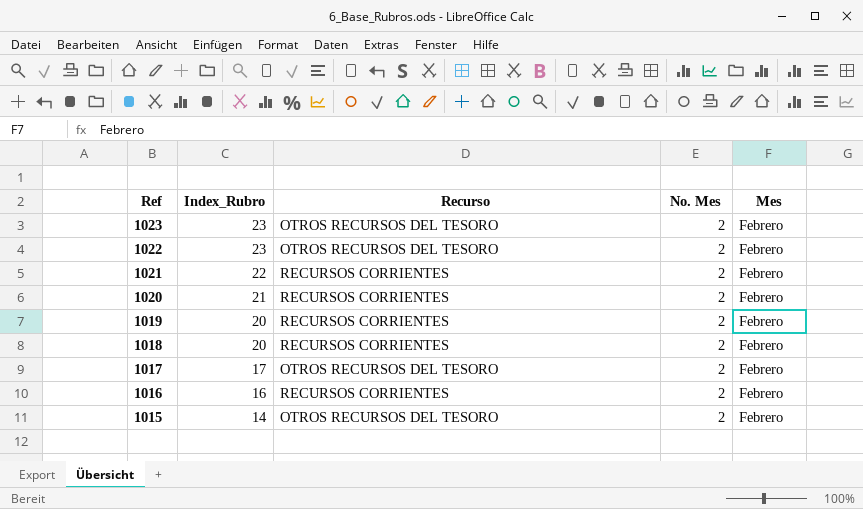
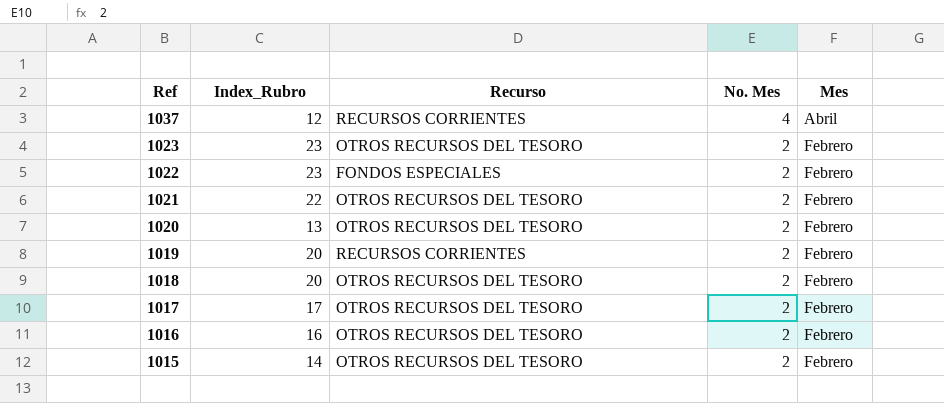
row 1037: none -> 12 | RECURSOS CORRIENTES | 4 | Abril
1022 | Recurso: OTROS RECURSOS DEL TESORO -> FONDOS ESPECIALES
1021 | Recurso: RECURSOS CORRIENTES -> OTROS RECURSOS DEL TESORO
1020 | Index_Rubro: 21 -> 13
1020 | Recurso: RECURSOS CORRIENTES -> OTROS RECURSOS DEL TESORO
1018 | Recurso: RECURSOS CORRIENTES -> OTROS RECURSOS DEL TESORO
1016 | Recurso: RECURSOS CORRIENTES -> OTROS RECURSOS DEL TESORO

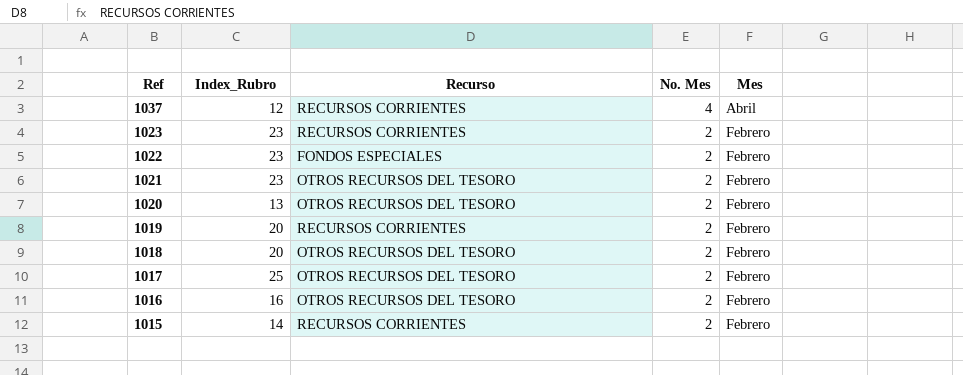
1023 | Recurso: OTROS RECURSOS DEL TESORO -> RECURSOS CORRIENTES
1021 | Index_Rubro: 22 -> 23
1017 | Index_Rubro: 17 -> 25
1015 | Recurso: OTROS RECURSOS DEL TESORO -> RECURSOS CORRIENTES

